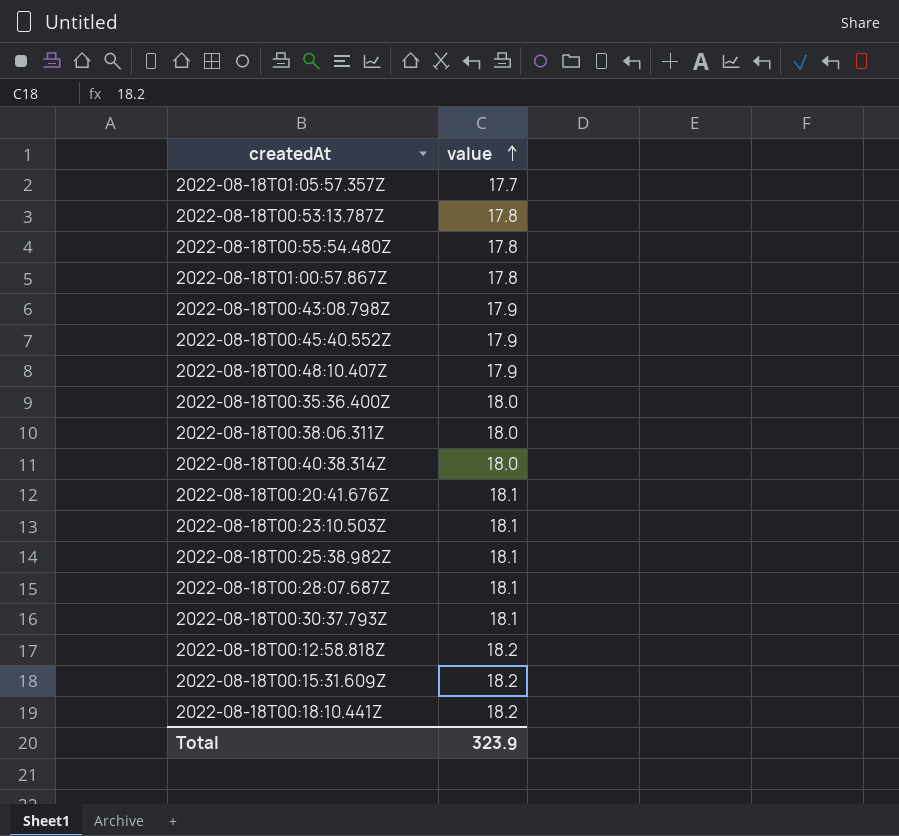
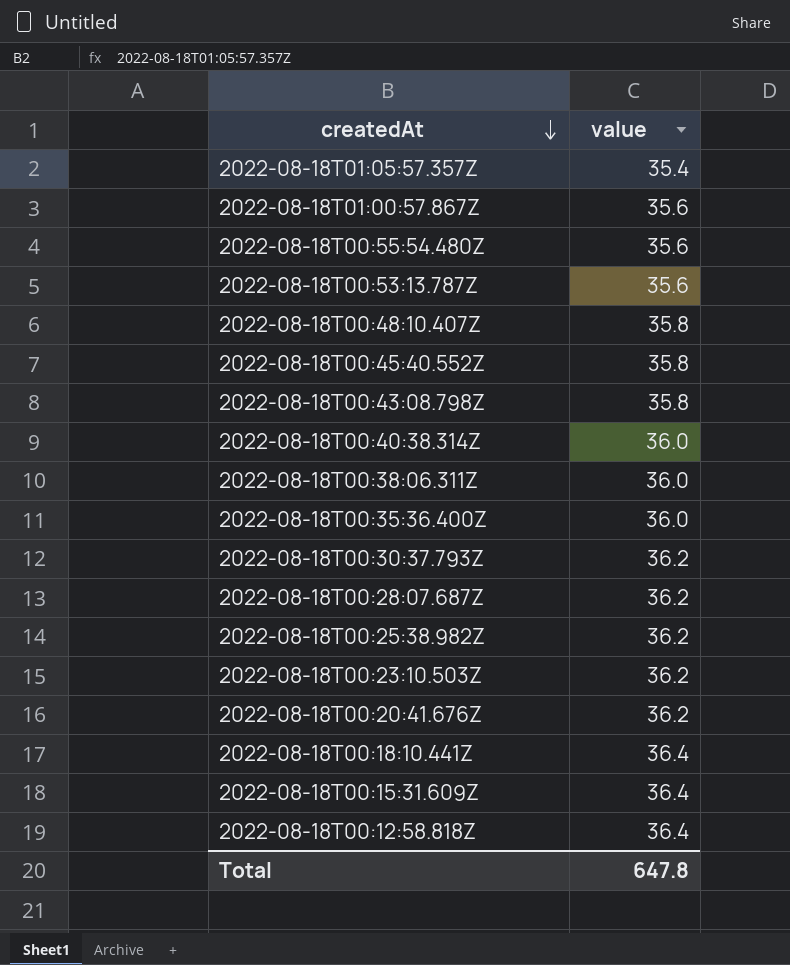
row order: value ascending -> createdAt descending
2022-08-18T01:05:57.357Z | value: 17.7 -> 35.4
2022-08-18T01:00:57.867Z | value: 17.8 -> 35.6
2022-08-18T00:55:54.480Z | value: 17.8 -> 35.6
2022-08-18T00:53:13.787Z | value: 17.8 -> 35.6
2022-08-18T00:48:10.407Z | value: 17.9 -> 35.8
2022-08-18T00:45:40.552Z | value: 17.9 -> 35.8
2022-08-18T00:43:08.798Z | value: 17.9 -> 35.8
2022-08-18T00:40:38.314Z | value: 18.0 -> 36.0
2022-08-18T00:38:06.311Z | value: 18.0 -> 36.0
2022-08-18T00:35:36.400Z | value: 18.0 -> 36.0
2022-08-18T00:30:37.793Z | value: 18.1 -> 36.2
2022-08-18T00:28:07.687Z | value: 18.1 -> 36.2
2022-08-18T00:25:38.982Z | value: 18.1 -> 36.2
2022-08-18T00:23:10.503Z | value: 18.1 -> 36.2
2022-08-18T00:20:41.676Z | value: 18.1 -> 36.2
2022-08-18T00:18:10.441Z | value: 18.2 -> 36.4
2022-08-18T00:15:31.609Z | value: 18.2 -> 36.4
2022-08-18T00:12:58.818Z | value: 18.2 -> 36.4
Total | value: 323.9 -> 647.8

